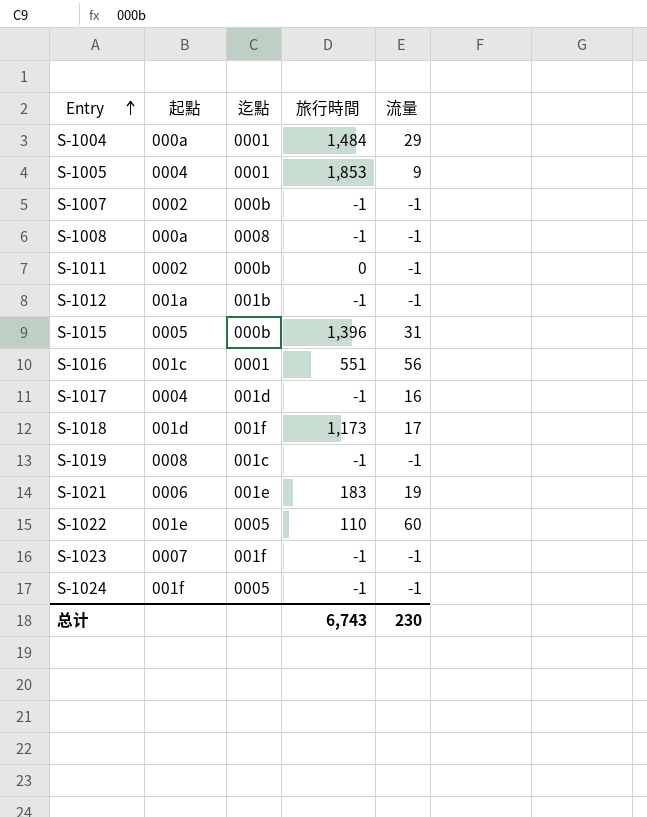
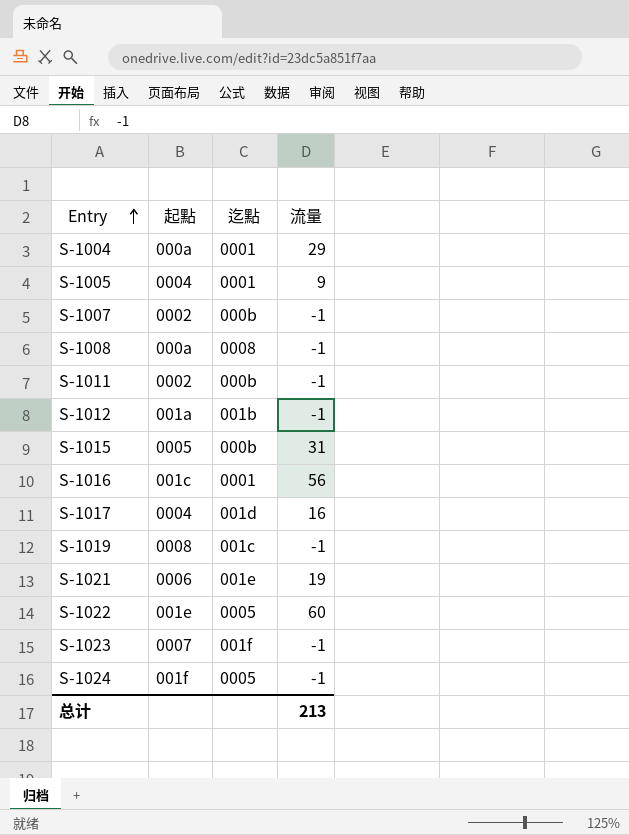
column 旅行時間 | position: 4 -> none
row S-1018: 001d | 001f | 1,173 | 17 -> none
总计 | 流量: 230 -> 213

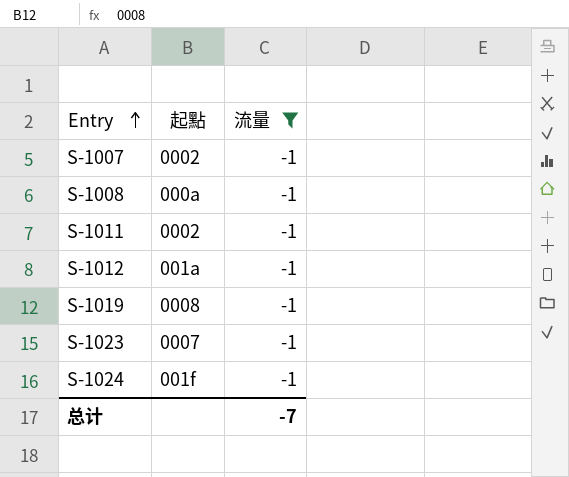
filter: none -> 流量 = -1
column 迄點 | position: 3 -> none
总计 | 流量: 213 -> -7

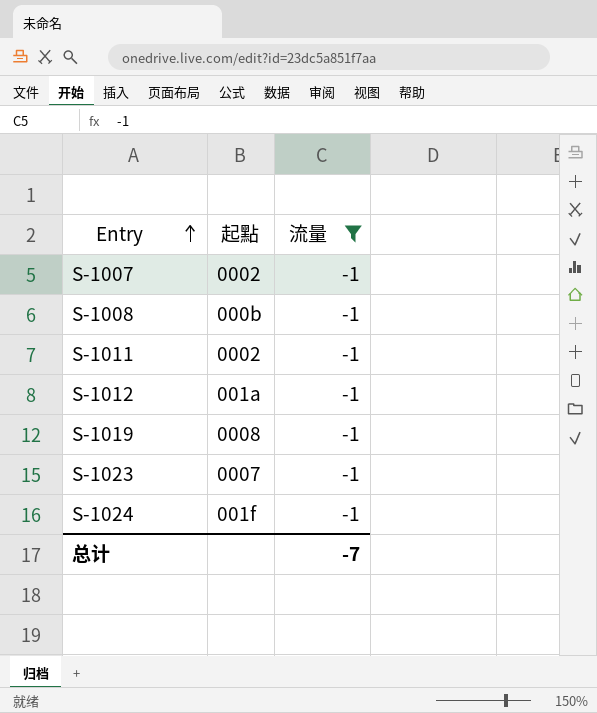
S-1008 | 起點: 000a -> 000b

